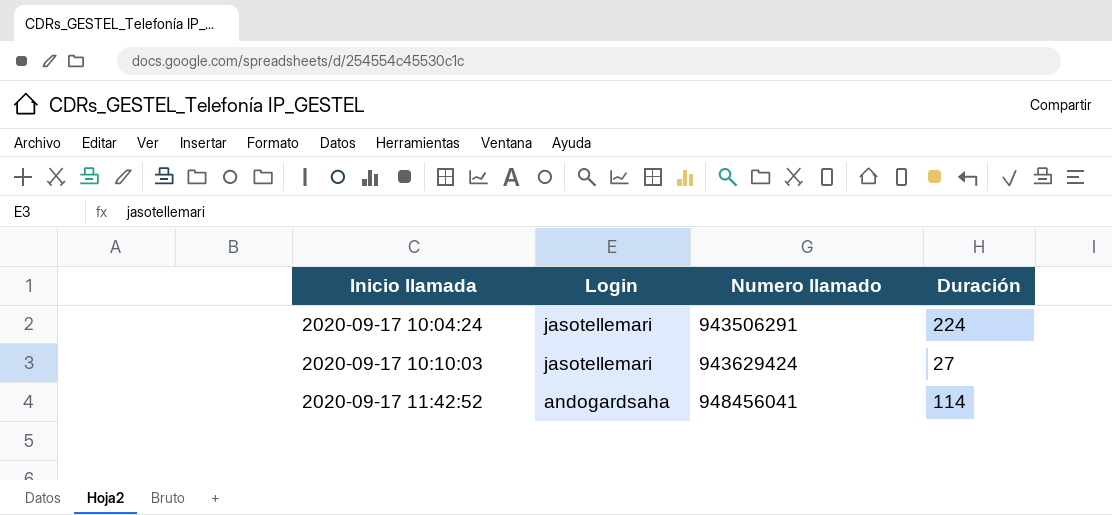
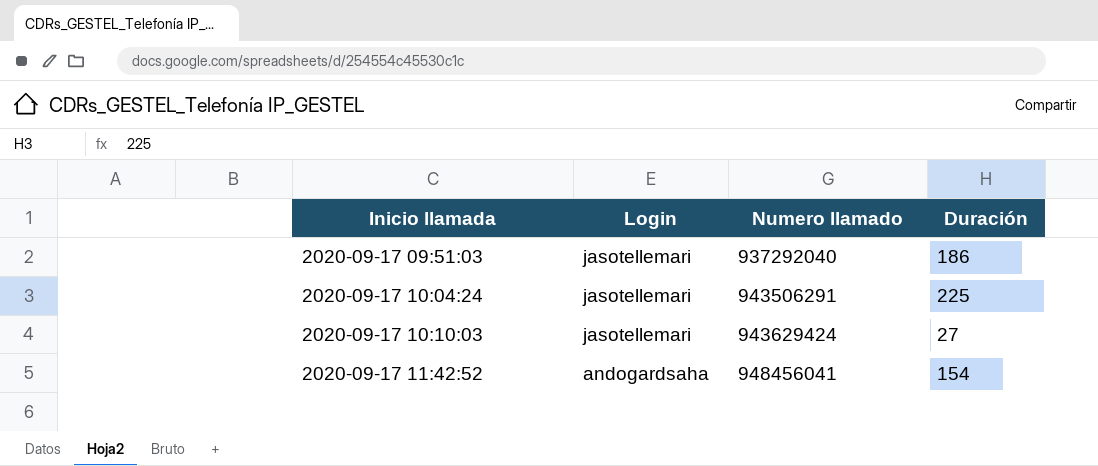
row 2020-09-17 09:51:03: none -> jasotellemari | 937292040 | 186
2020-09-17 10:04:24 | Duración: 224 -> 225
2020-09-17 11:42:52 | Duración: 114 -> 154

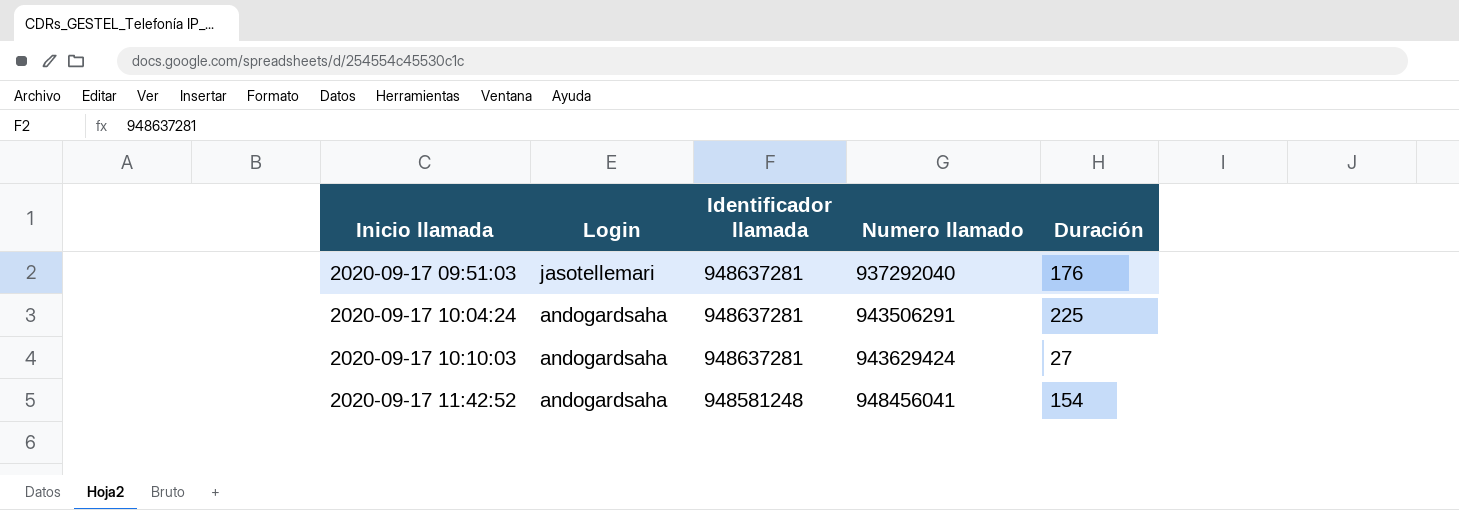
column Identificador llamada | position: none -> 3
2020-09-17 09:51:03 | Duración: 186 -> 176
2020-09-17 10:04:24 | Login: jasotellemari -> andogardsaha
2020-09-17 10:10:03 | Login: jasotellemari -> andogardsaha

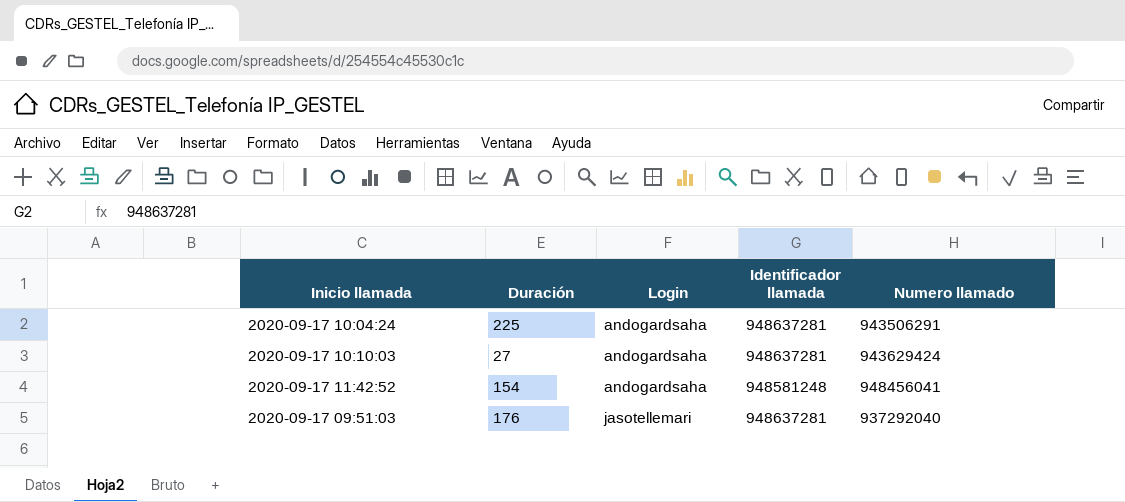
row order: Inicio llamada ascending -> Login ascending
column Duración | position: 5 -> 2

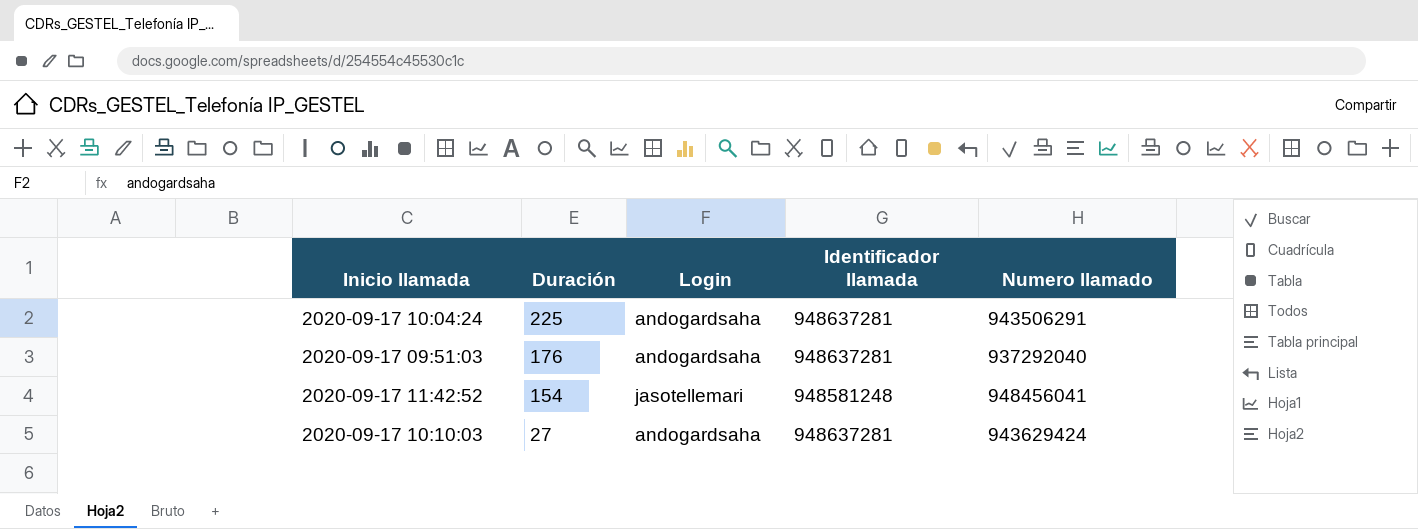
row order: Login ascending -> Duración descending
2020-09-17 09:51:03 | Login: jasotellemari -> andogardsaha
2020-09-17 11:42:52 | Login: andogardsaha -> jasotellemari

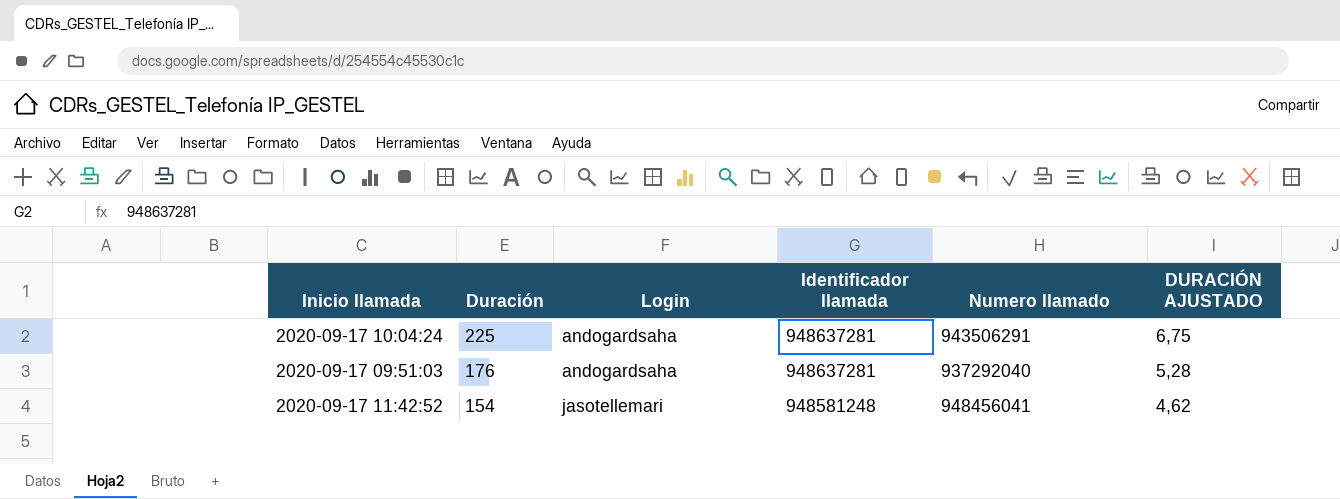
column DURACIÓN AJUSTADO | formula: none -> [Duración] * 0,03
row 2020-09-17 10:10:03: 27 | andogardsaha | 948637281 | 943629424 -> none

